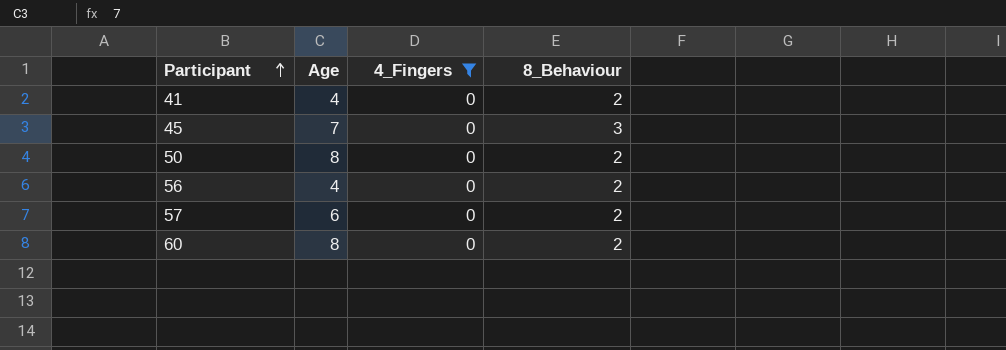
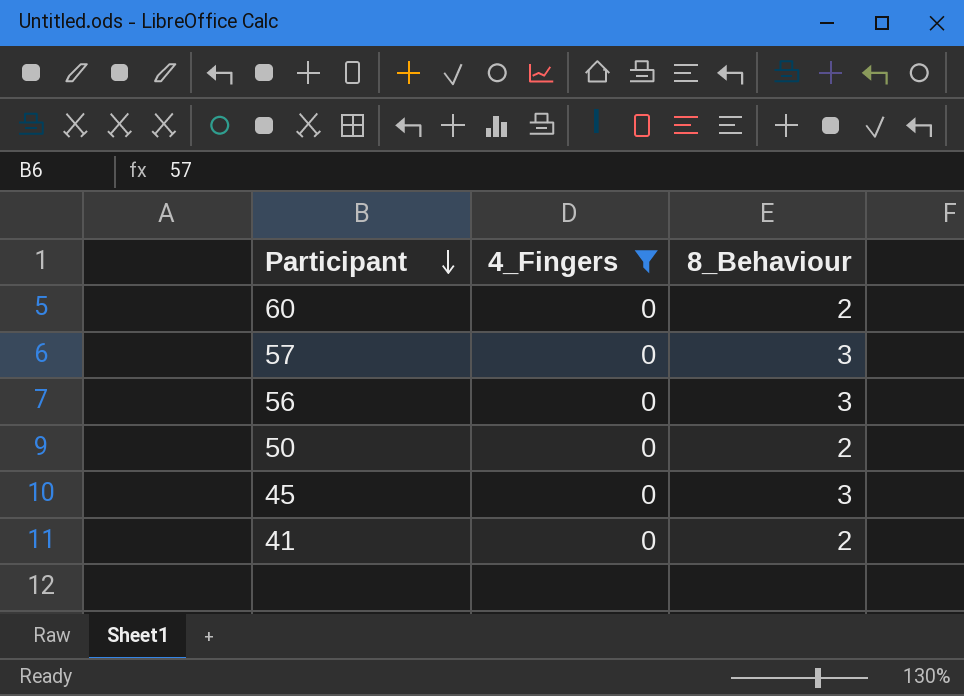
row order: Participant ascending -> Participant descending
column Age | position: 2 -> none
57 | 8_Behaviour: 2 -> 3
56 | 8_Behaviour: 2 -> 3

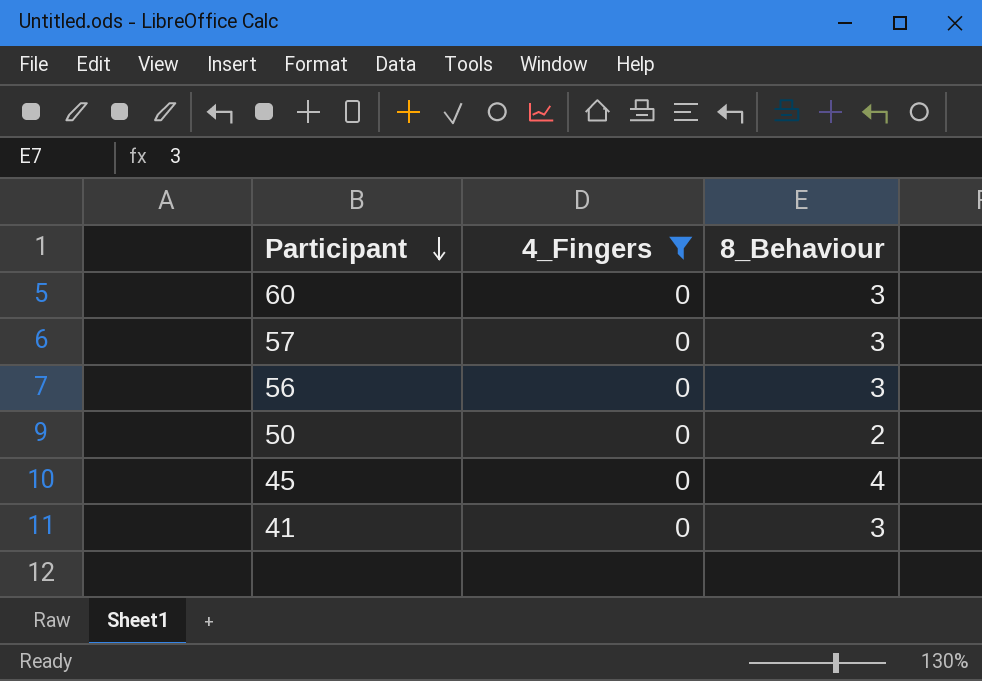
60 | 8_Behaviour: 2 -> 3
45 | 8_Behaviour: 3 -> 4
41 | 8_Behaviour: 2 -> 3

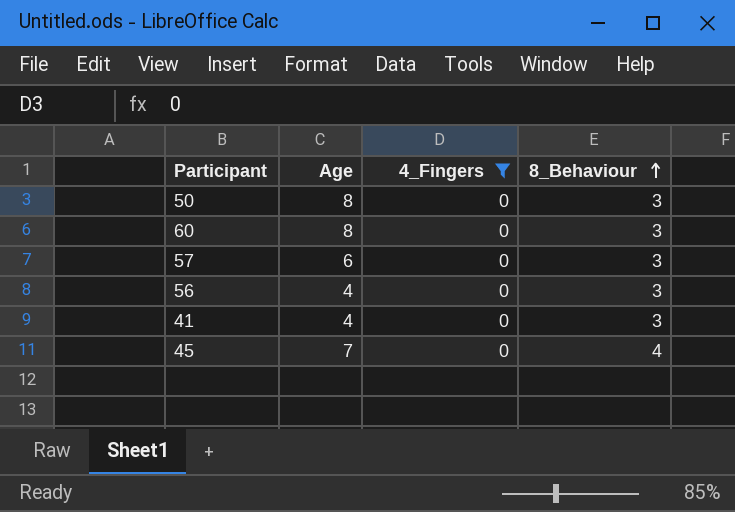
row order: Participant descending -> 8_Behaviour ascending
column Age | position: none -> 2
50 | 8_Behaviour: 2 -> 3

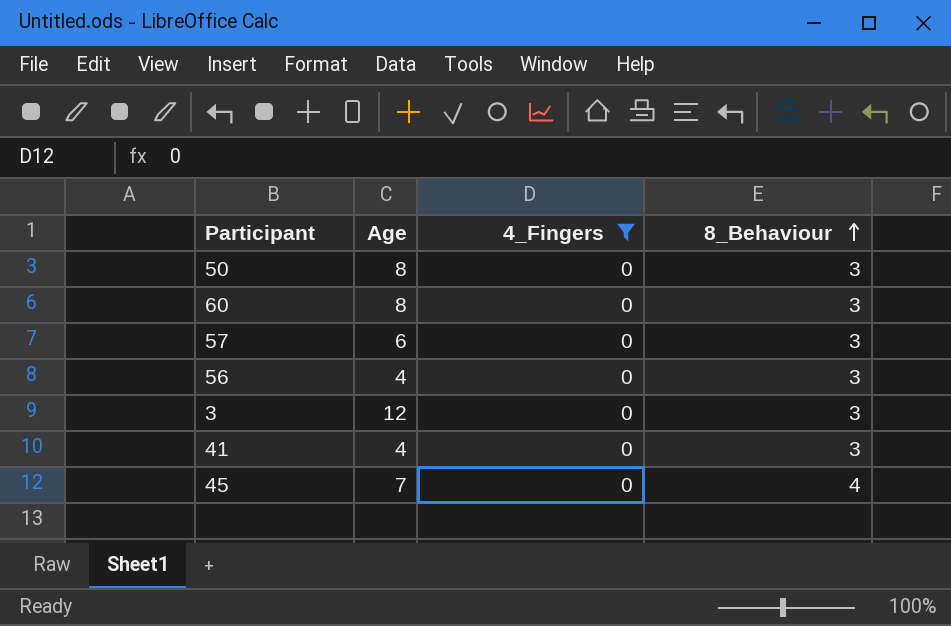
row 3: none -> 12 | 0 | 3

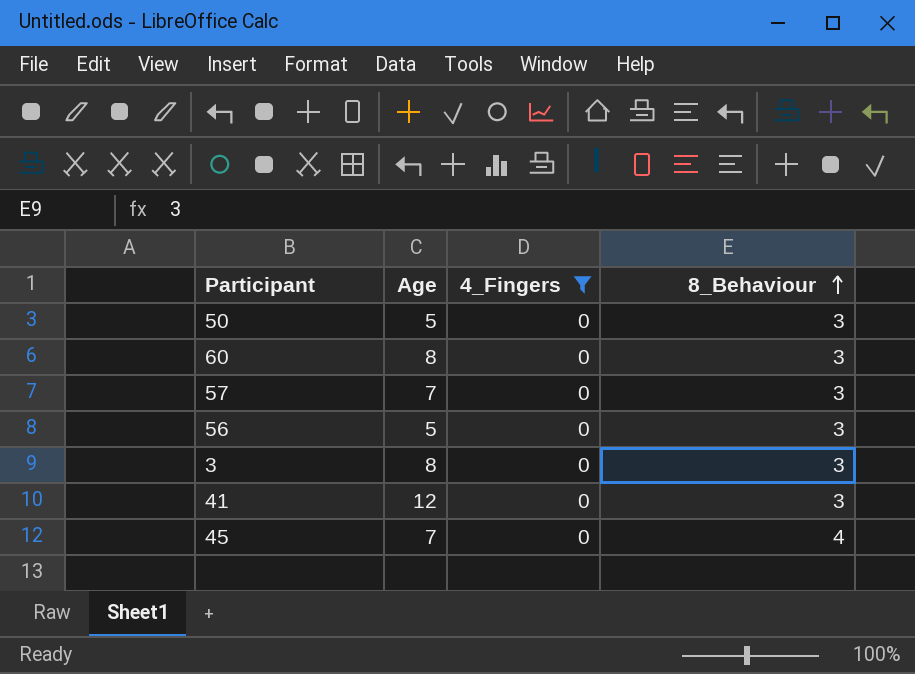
50 | Age: 8 -> 5
57 | Age: 6 -> 7
56 | Age: 4 -> 5
3 | Age: 12 -> 8
41 | Age: 4 -> 12

